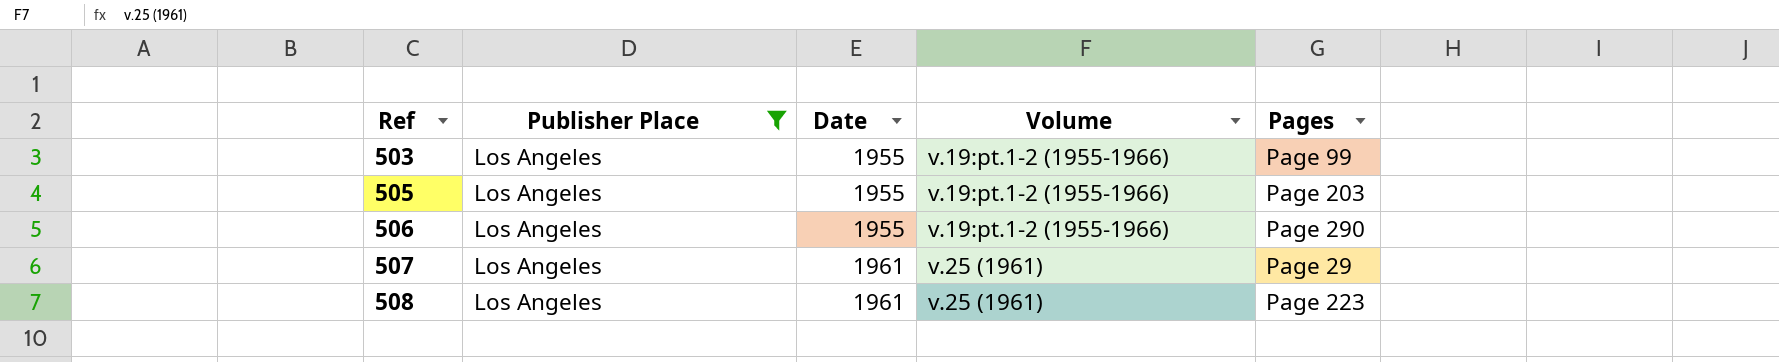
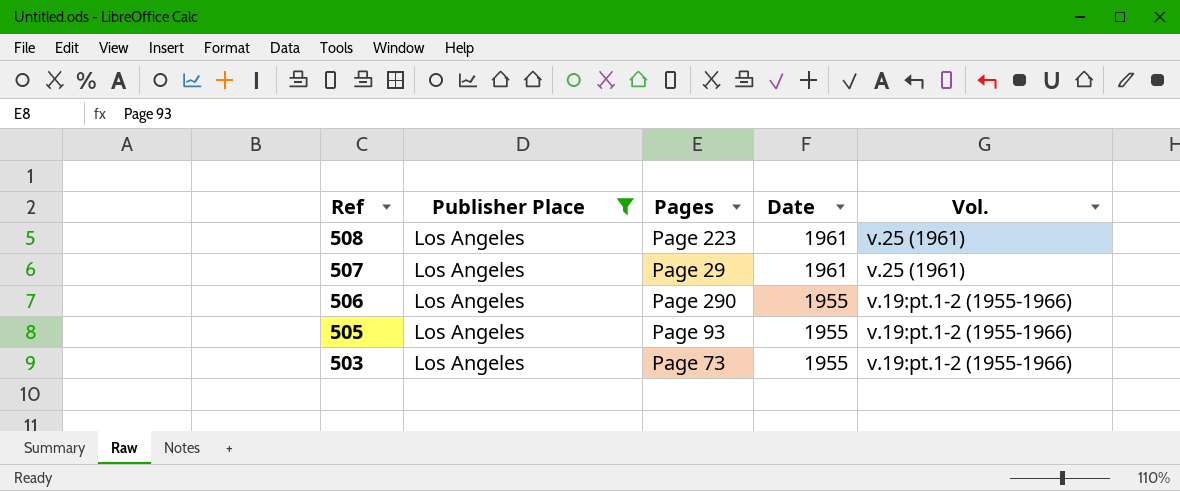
row order: Ref ascending -> Ref descending
column Pages | position: 5 -> 3
column name: Volume -> Vol.
505 | Pages: Page 203 -> Page 93
503 | Pages: Page 99 -> Page 73

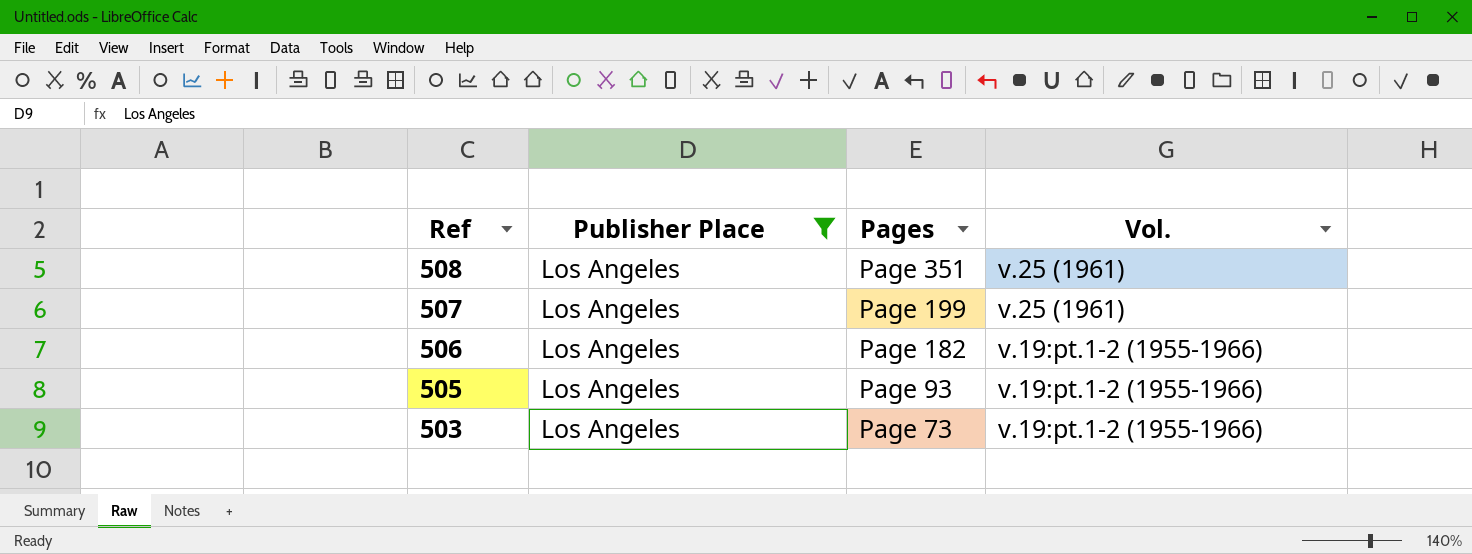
column Date | position: 4 -> none
508 | Pages: Page 223 -> Page 351
507 | Pages: Page 29 -> Page 199
506 | Pages: Page 290 -> Page 182

